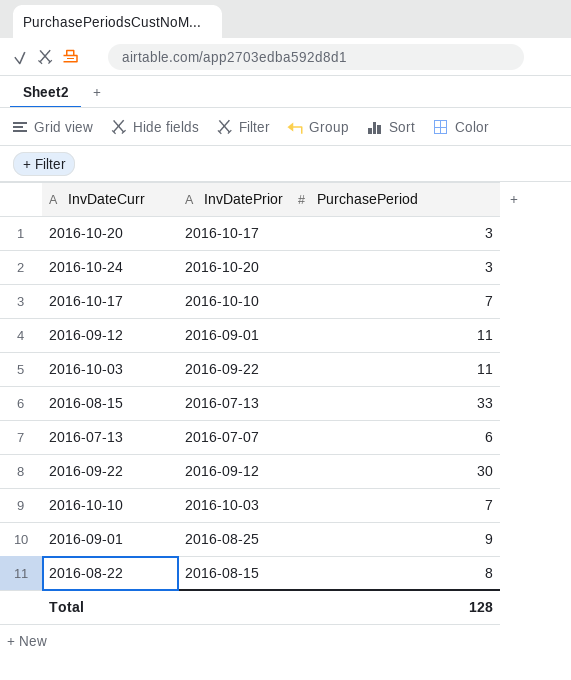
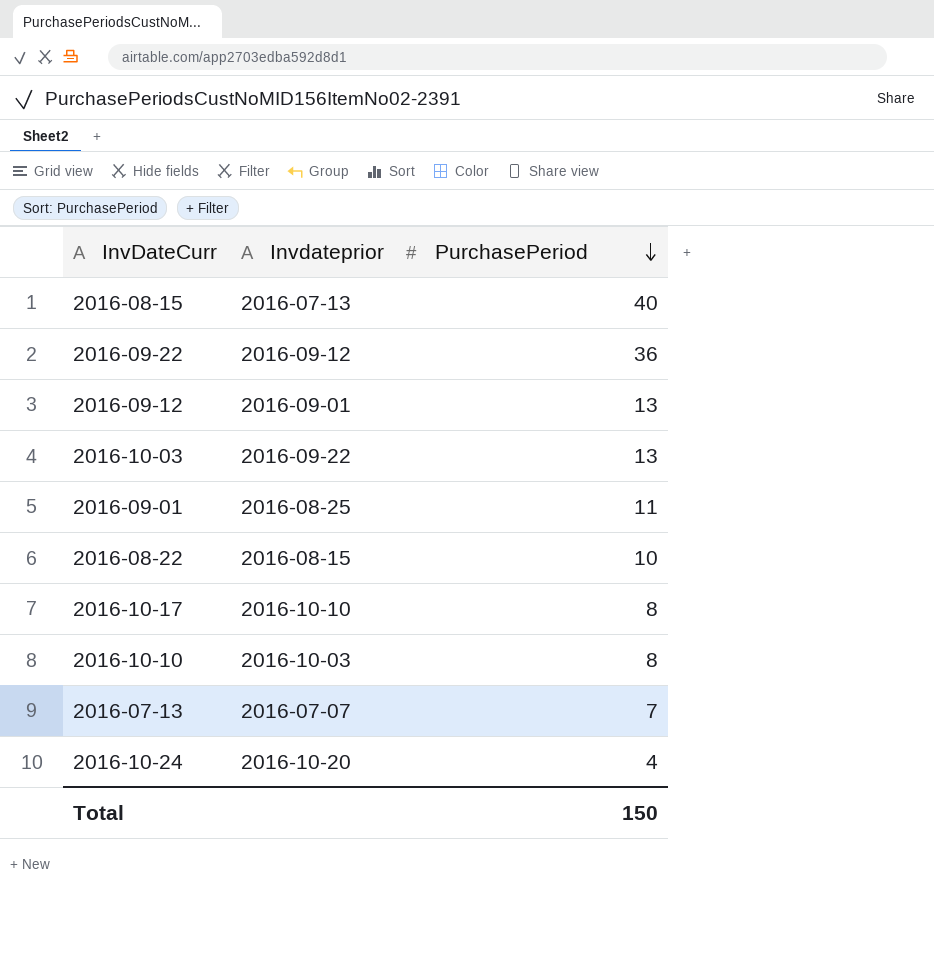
row order: none -> PurchasePeriod descending
column name: InvDatePrior -> Invdateprior
row 2016-10-20: 2016-10-17 | 3 -> none
2016-08-15 | PurchasePeriod: 33 -> 40
2016-09-22 | PurchasePeriod: 30 -> 36
2016-09-12 | PurchasePeriod: 11 -> 13
2016-10-03 | PurchasePeriod: 11 -> 13
2016-09-01 | PurchasePeriod: 9 -> 11
2016-08-22 | PurchasePeriod: 8 -> 10
2016-10-17 | PurchasePeriod: 7 -> 8
2016-10-10 | PurchasePeriod: 7 -> 8
2016-07-13 | PurchasePeriod: 6 -> 7
2016-10-24 | PurchasePeriod: 3 -> 4
Total | PurchasePeriod: 128 -> 150

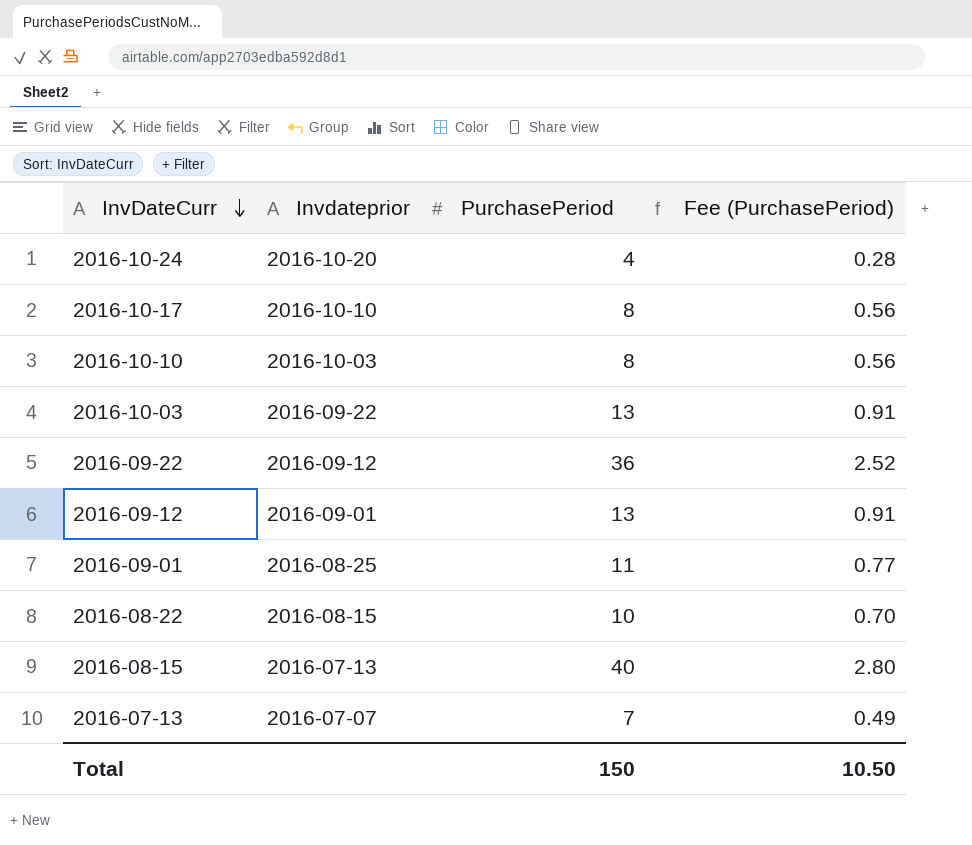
row order: PurchasePeriod descending -> InvDateCurr descending
column Fee (PurchasePeriod) | formula: none -> [PurchasePeriod] * 0.07

